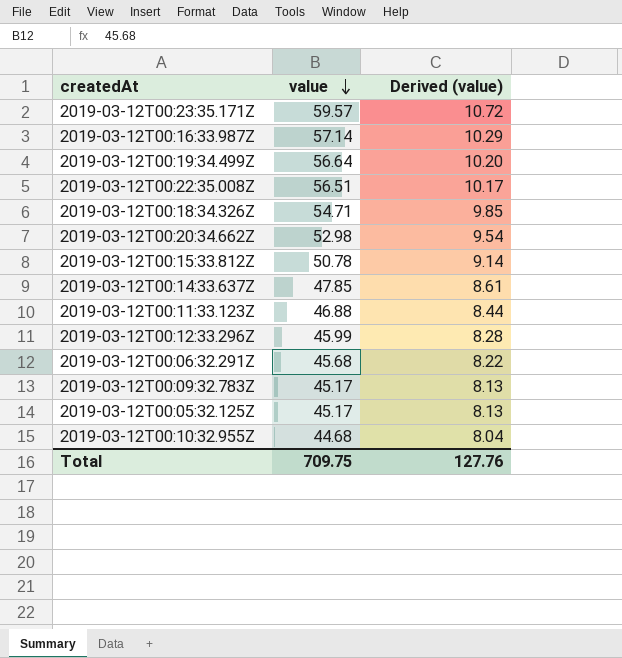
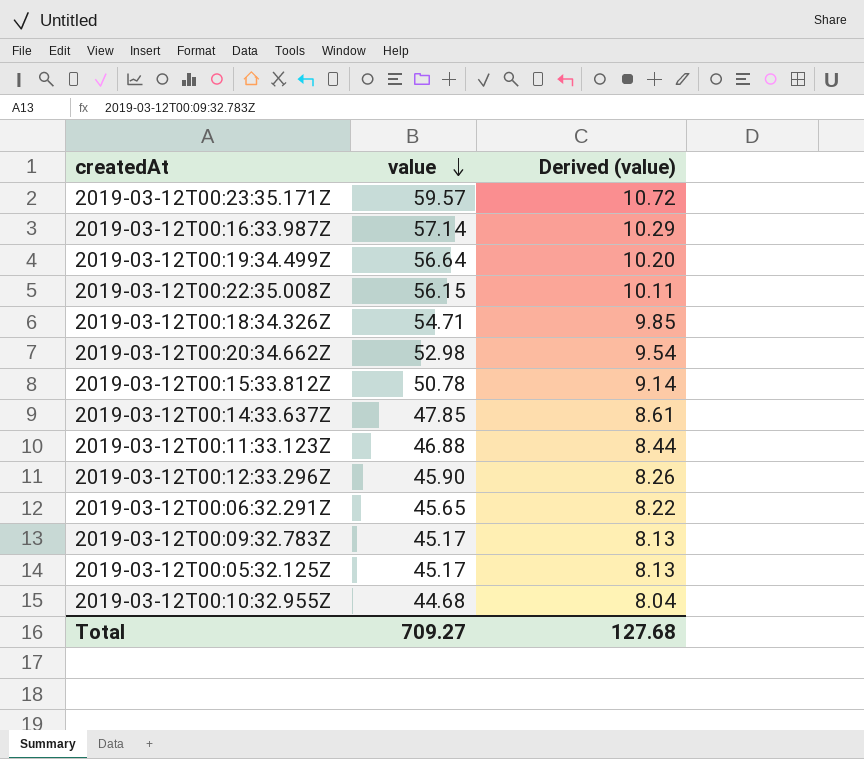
2019-03-12T00:22:35.008Z | value: 56.51 -> 56.15
2019-03-12T00:22:35.008Z | Derived (value): 10.17 -> 10.11
2019-03-12T00:12:33.296Z | value: 45.99 -> 45.90
2019-03-12T00:12:33.296Z | Derived (value): 8.28 -> 8.26
2019-03-12T00:06:32.291Z | value: 45.68 -> 45.65
Total | value: 709.75 -> 709.27
Total | Derived (value): 127.76 -> 127.68

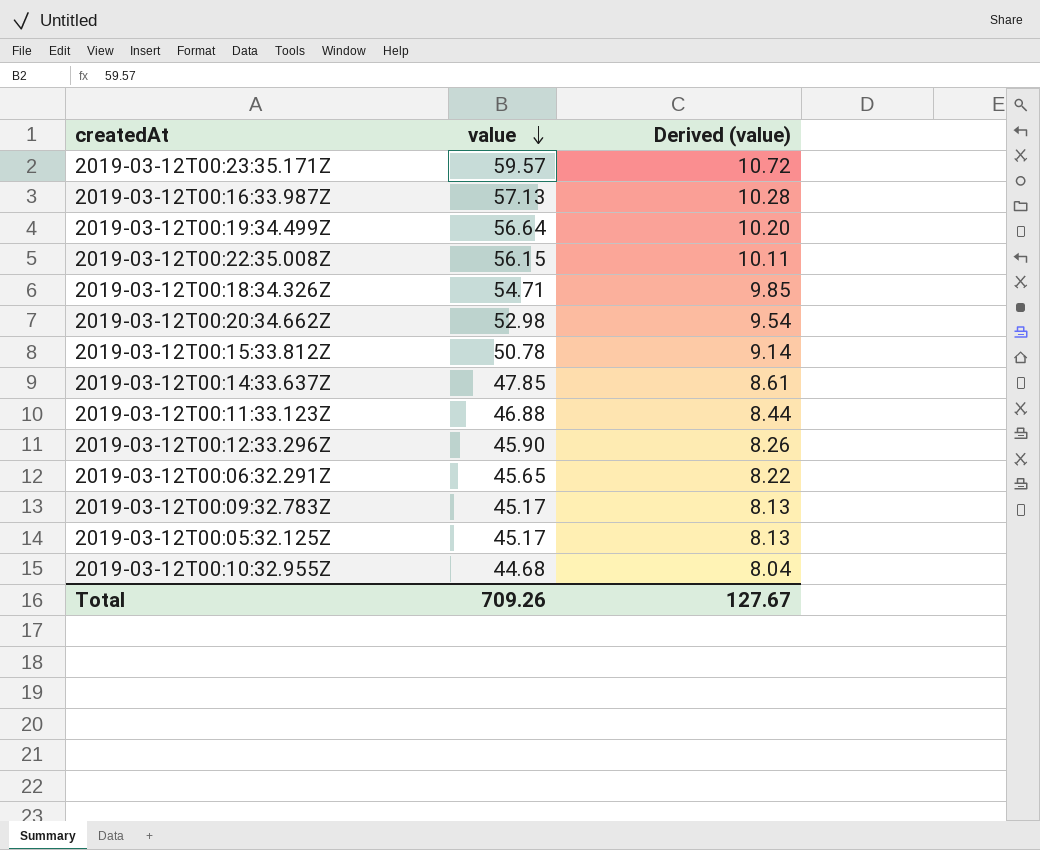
2019-03-12T00:16:33.987Z | value: 57.14 -> 57.13
2019-03-12T00:16:33.987Z | Derived (value): 10.29 -> 10.28
Total | value: 709.27 -> 709.26
Total | Derived (value): 127.68 -> 127.67

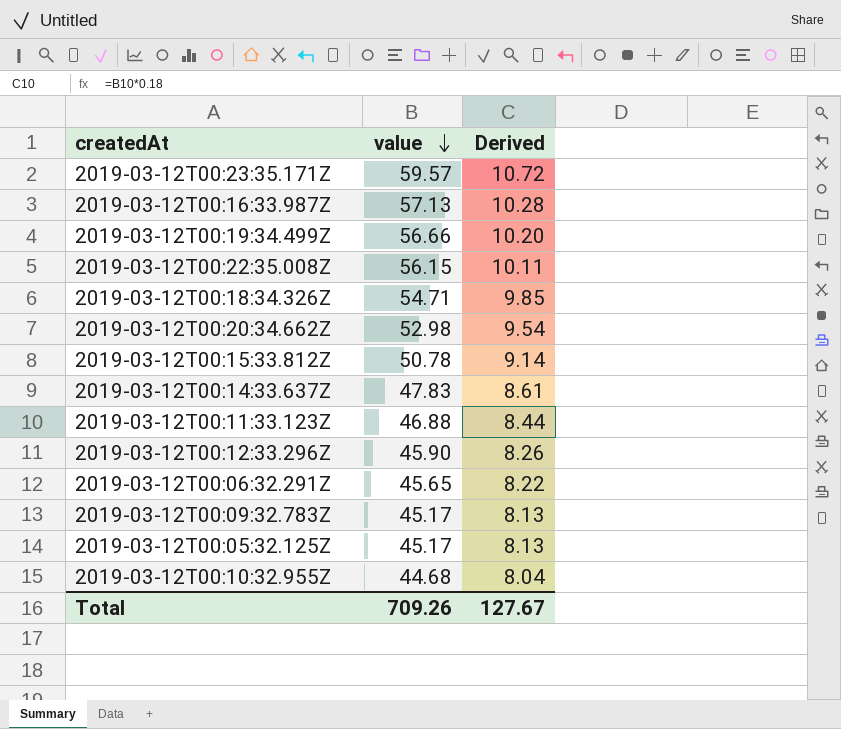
column name: Derived (value) -> Derived
2019-03-12T00:19:34.499Z | value: 56.64 -> 56.66
2019-03-12T00:14:33.637Z | value: 47.85 -> 47.83

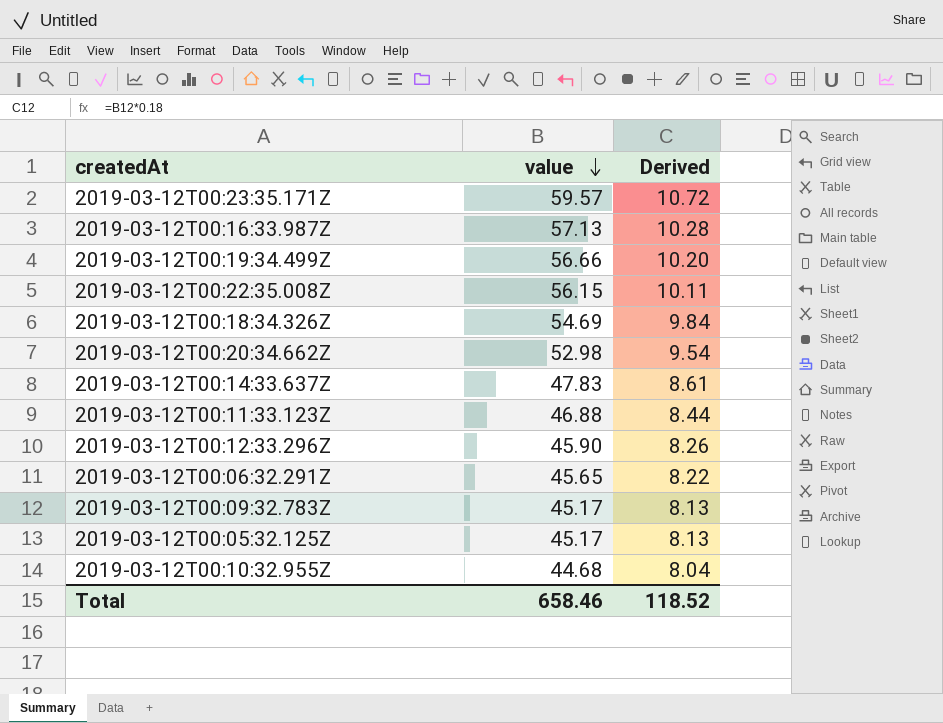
row 2019-03-12T00:15:33.812Z: 50.78 | 9.14 -> none
2019-03-12T00:18:34.326Z | value: 54.71 -> 54.69
2019-03-12T00:18:34.326Z | Derived: 9.85 -> 9.84
Total | value: 709.26 -> 658.46
Total | Derived: 127.67 -> 118.52

